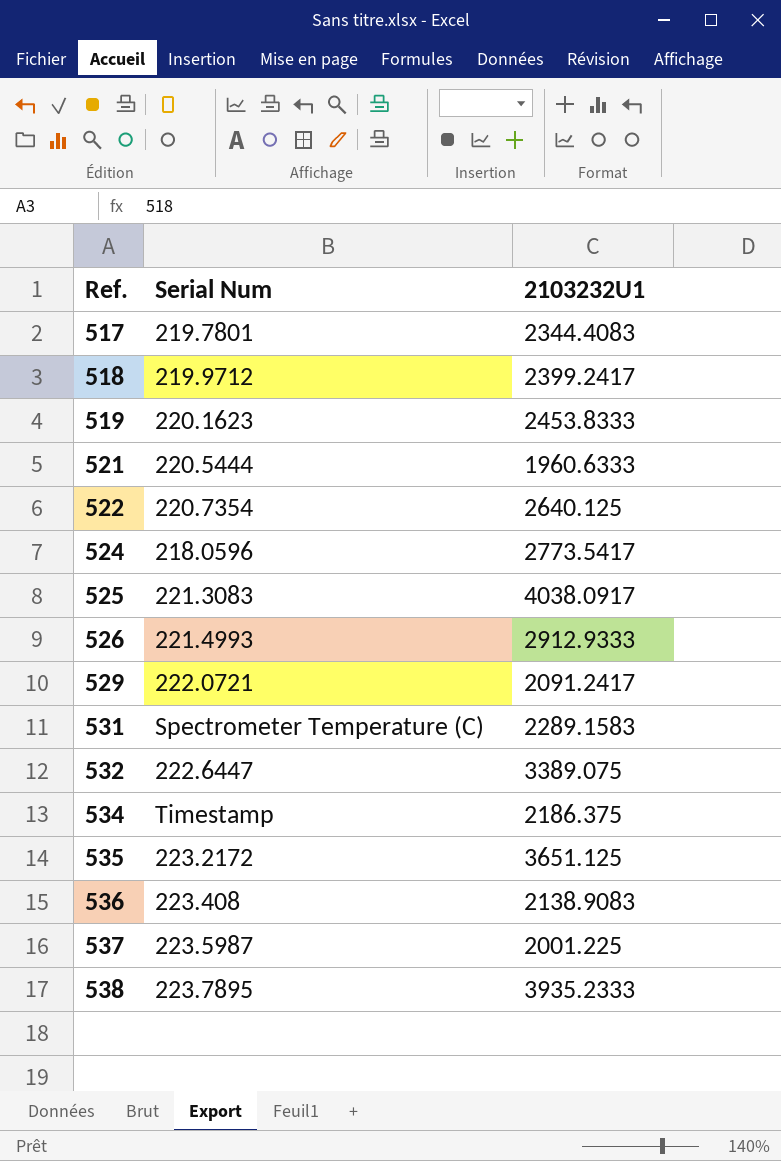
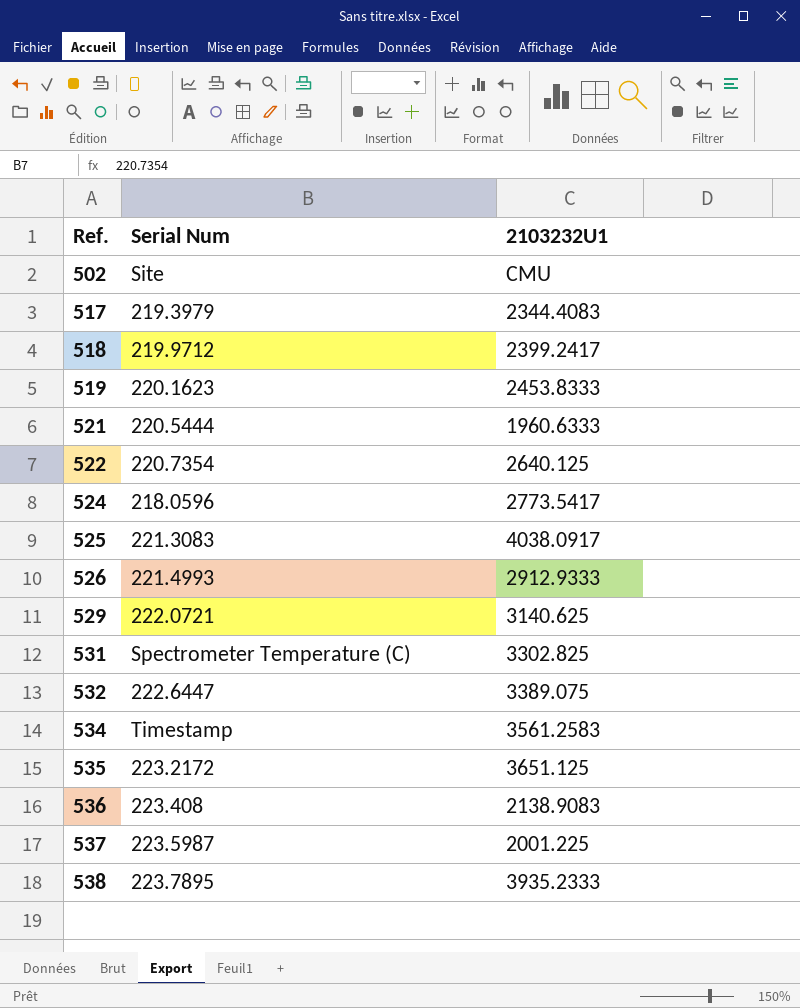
row 502: none -> Site | CMU
517 | Serial Num: 219.7801 -> 219.3979
529 | 2103232U1: 2091.2417 -> 3140.625
531 | 2103232U1: 2289.1583 -> 3302.825
534 | 2103232U1: 2186.375 -> 3561.2583

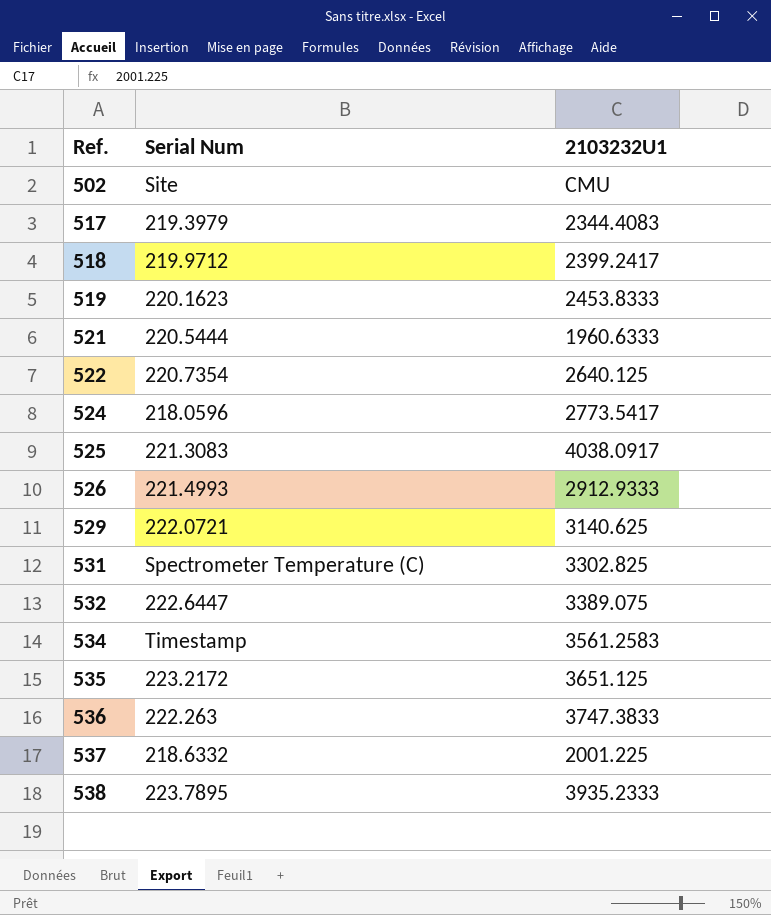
536 | Serial Num: 223.408 -> 222.263
536 | 2103232U1: 2138.9083 -> 3747.3833
537 | Serial Num: 223.5987 -> 218.6332

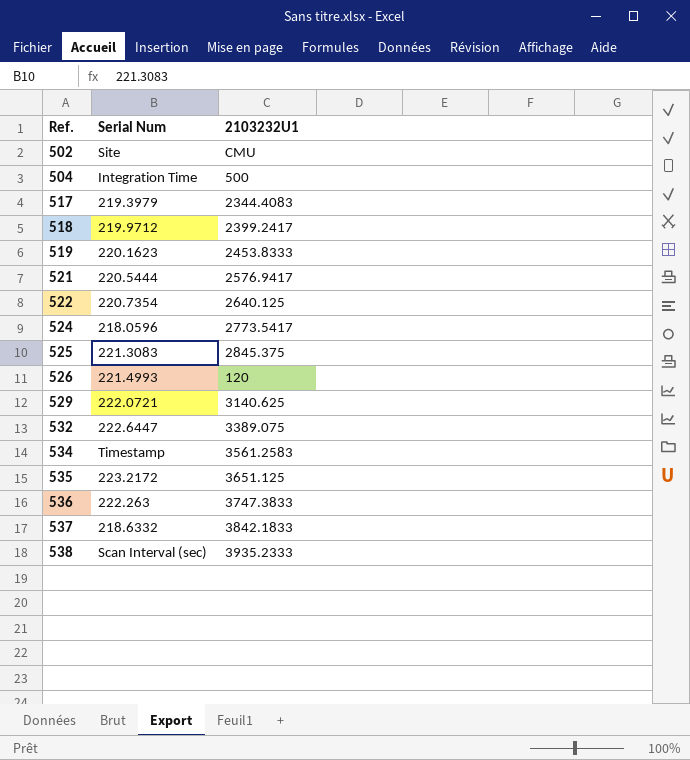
row 531: Spectrometer Temperature (C) | 3302.825 -> none
row 504: none -> Integration Time | 500
521 | 2103232U1: 1960.6333 -> 2576.9417
525 | 2103232U1: 4038.0917 -> 2845.375
526 | 2103232U1: 2912.9333 -> 120
537 | 2103232U1: 2001.225 -> 3842.1833
538 | Serial Num: 223.7895 -> Scan Interval (sec)

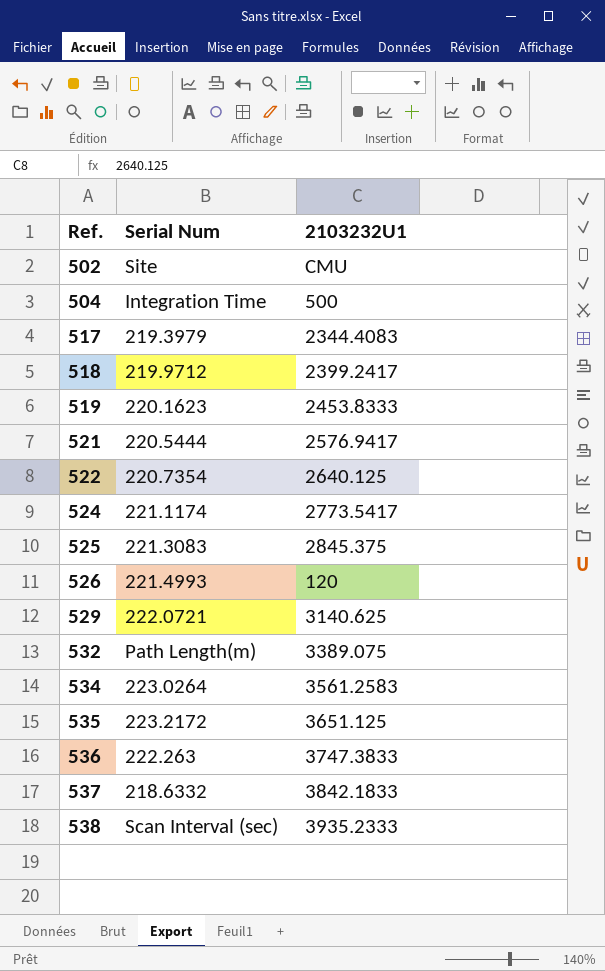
524 | Serial Num: 218.0596 -> 221.1174
532 | Serial Num: 222.6447 -> Path Length(m)
534 | Serial Num: Timestamp -> 223.0264

